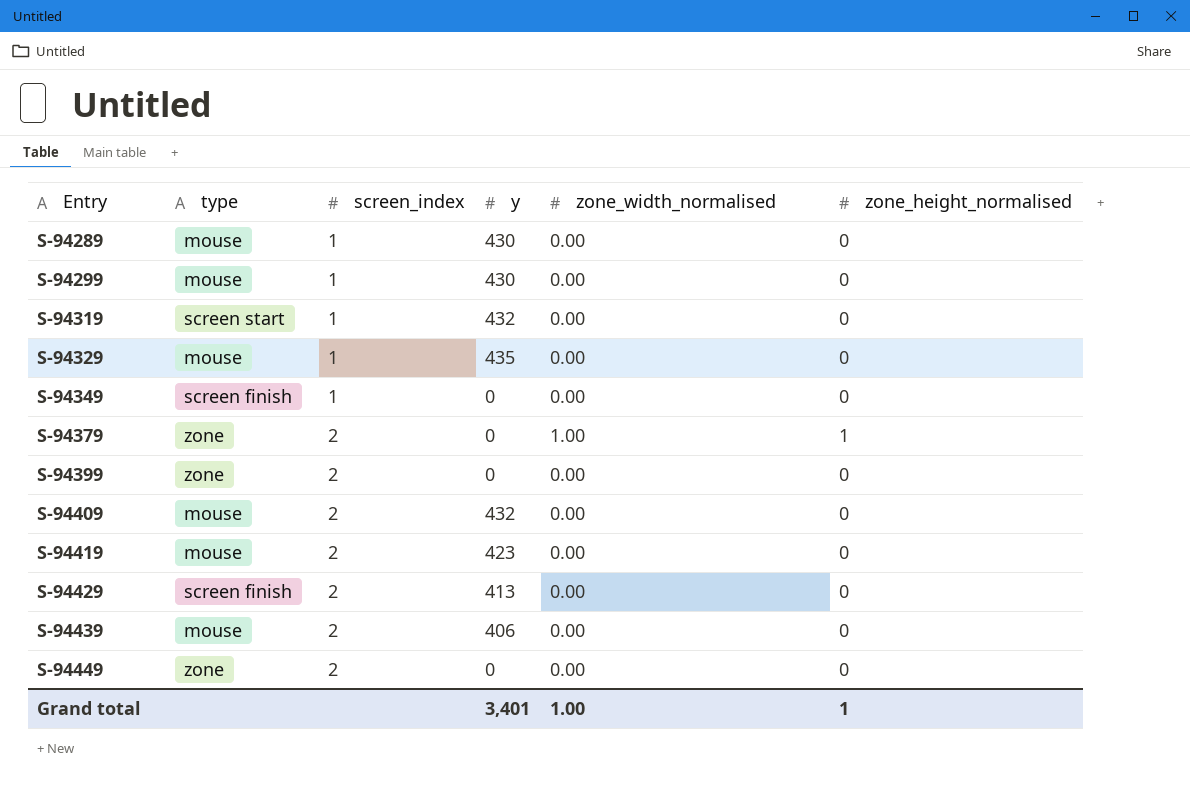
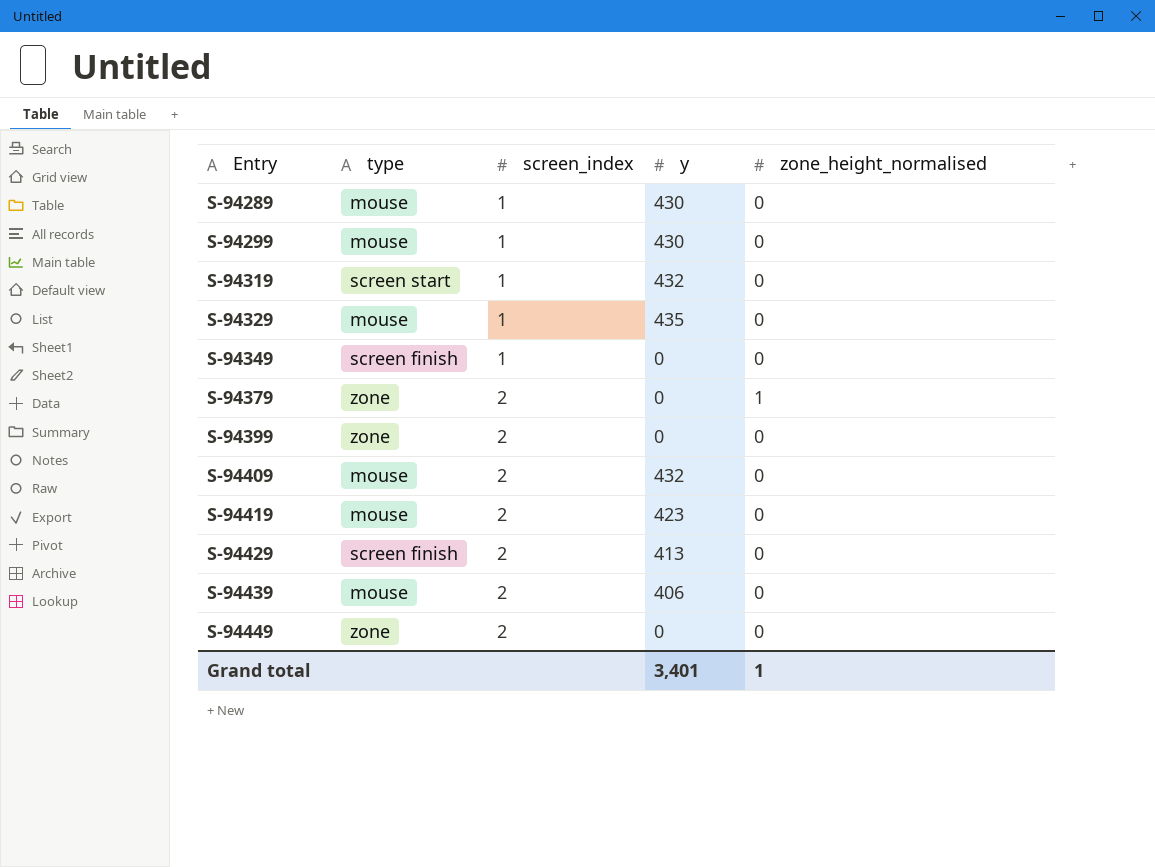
column zone_width_normalised | position: 5 -> none

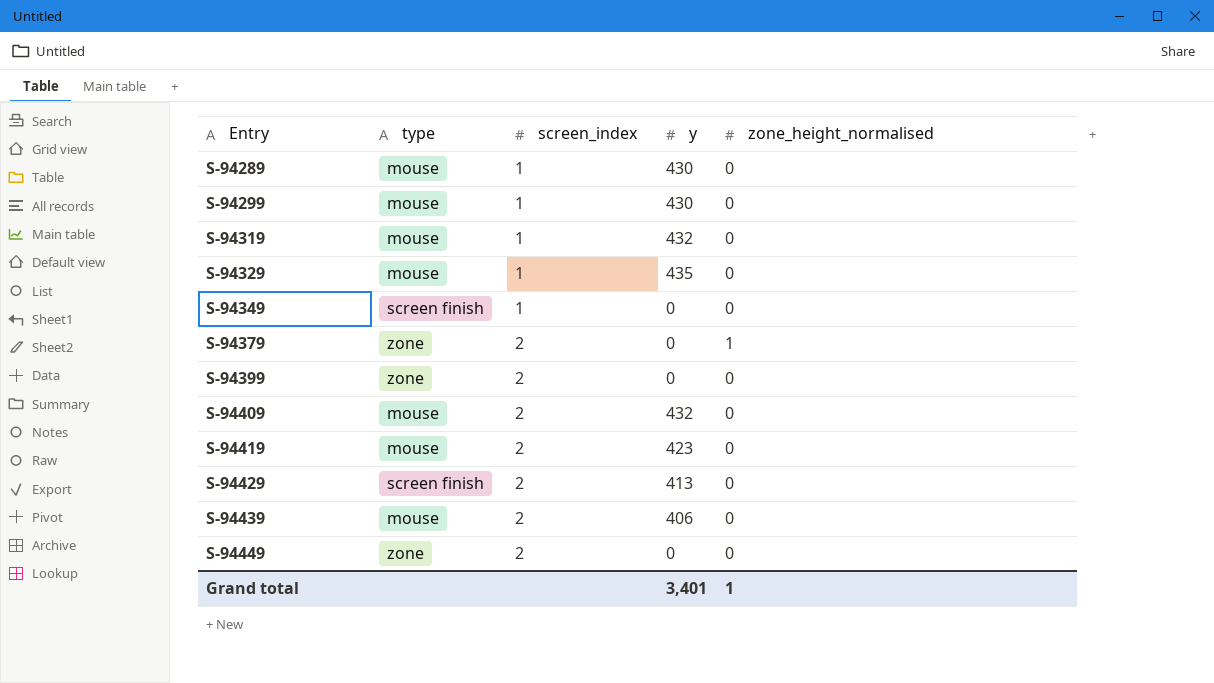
S-94319 | type: screen start -> mouse

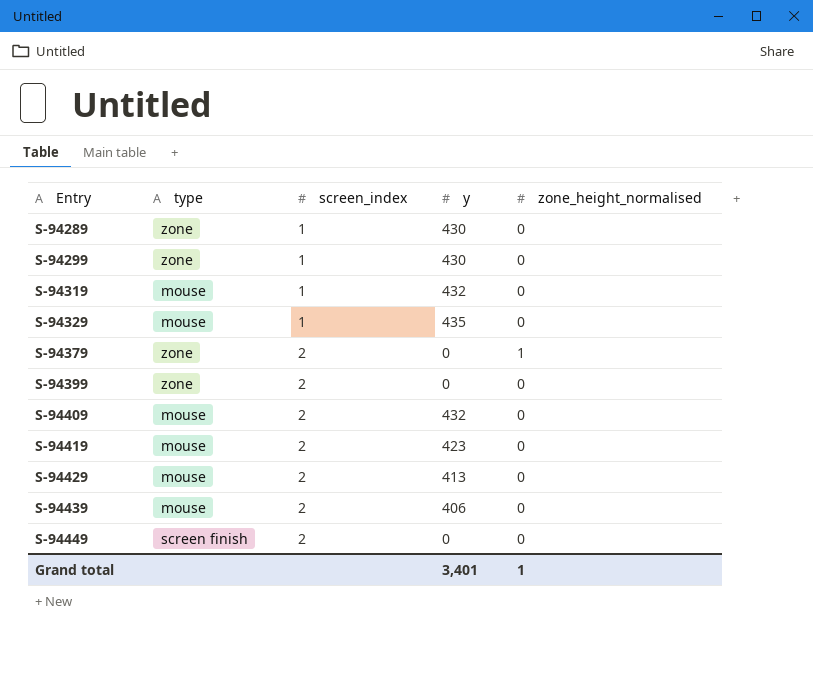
row S-94349: screen finish | 1 | 0 | 0 -> none
S-94289 | type: mouse -> zone
S-94299 | type: mouse -> zone
S-94429 | type: screen finish -> mouse
S-94449 | type: zone -> screen finish

